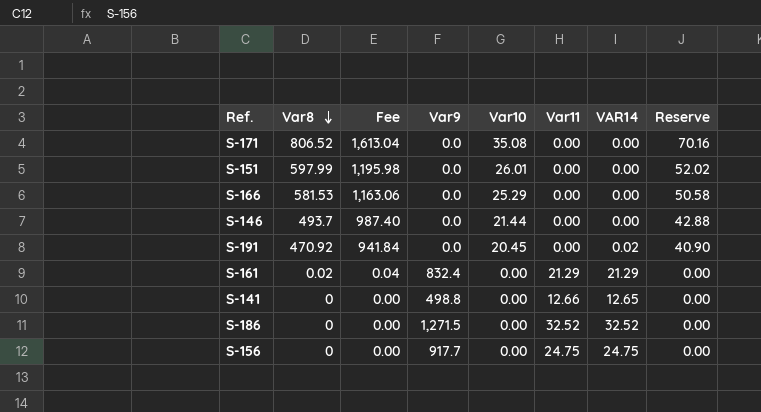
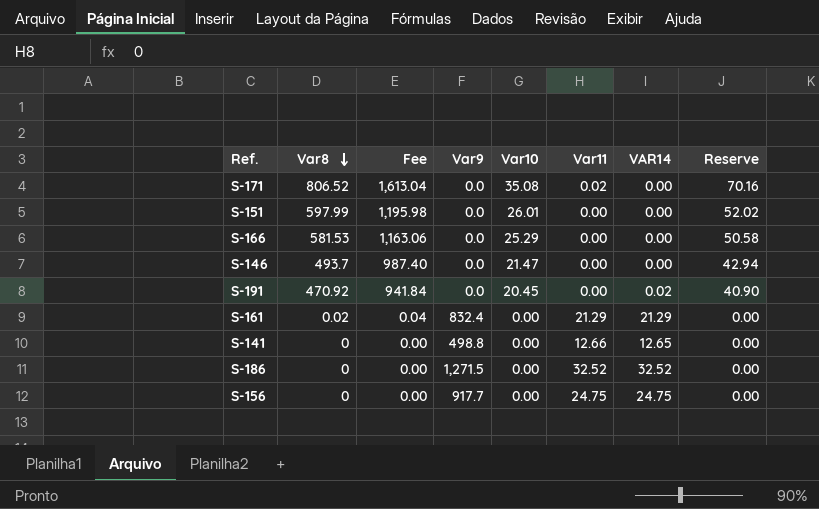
S-171 | Var11: 0.00 -> 0.02
S-146 | Var10: 21.44 -> 21.47
S-146 | Reserve: 42.88 -> 42.94

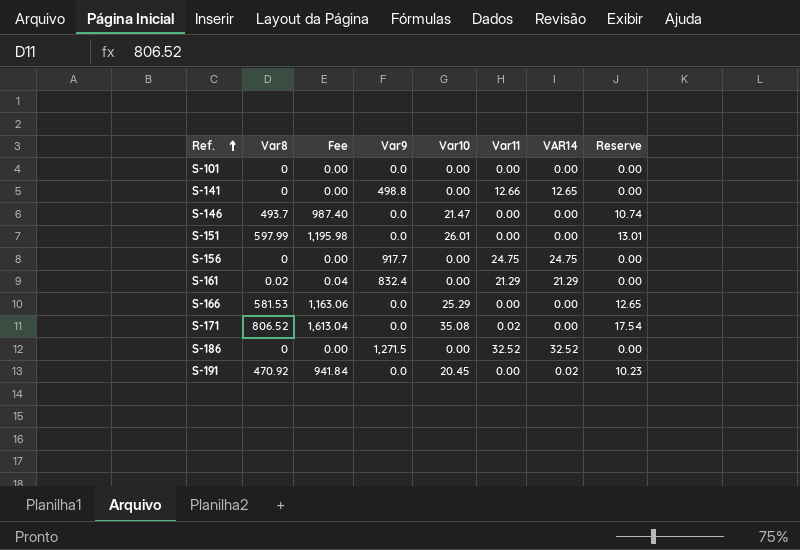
row order: Var8 descending -> Ref. ascending
column Reserve | formula: [Var10] * 2 -> [Var10] * 0.5
row S-101: none -> 0 | 0.00 | 0.0 | 0.00 | 0.00 | 0.00 | 0.00

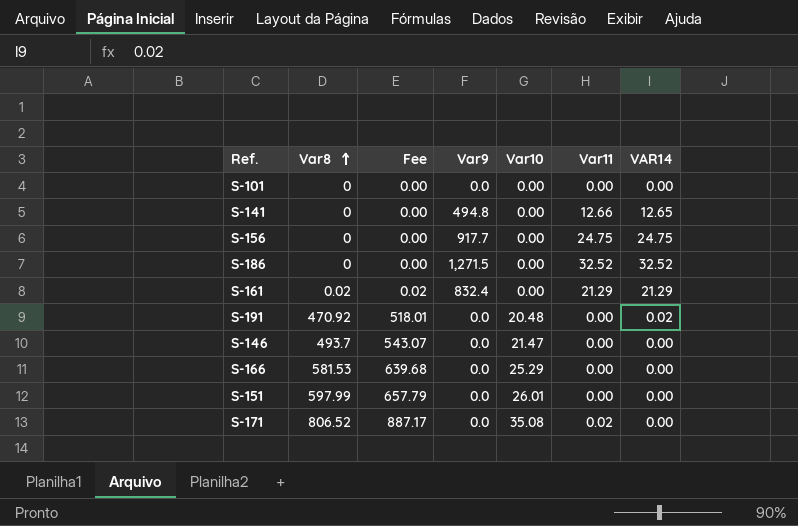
row order: Ref. ascending -> Var8 ascending
column Reserve | formula: [Var10] * 0.5 -> none
column Fee | formula: [Var8] * 2 -> [Var8] * 1.1
S-141 | Var9: 498.8 -> 494.8
S-191 | Var10: 20.45 -> 20.48

